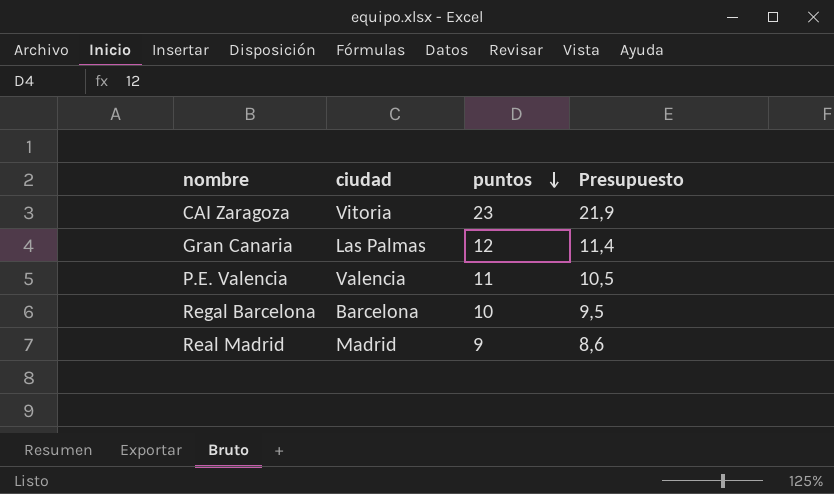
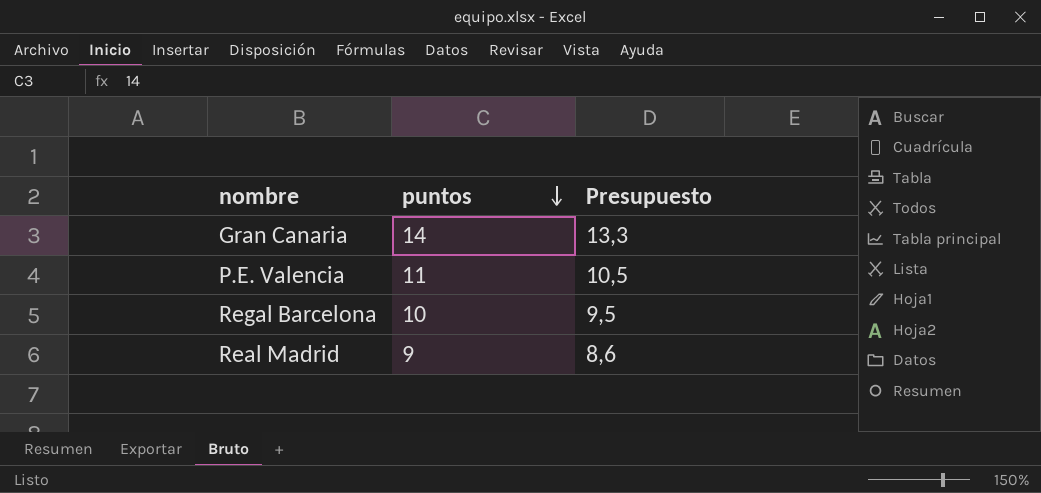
column ciudad | position: 2 -> none
row CAI Zaragoza: Vitoria | 23 | 21,9 -> none
Gran Canaria | puntos: 12 -> 14
Gran Canaria | Presupuesto: 11,4 -> 13,3

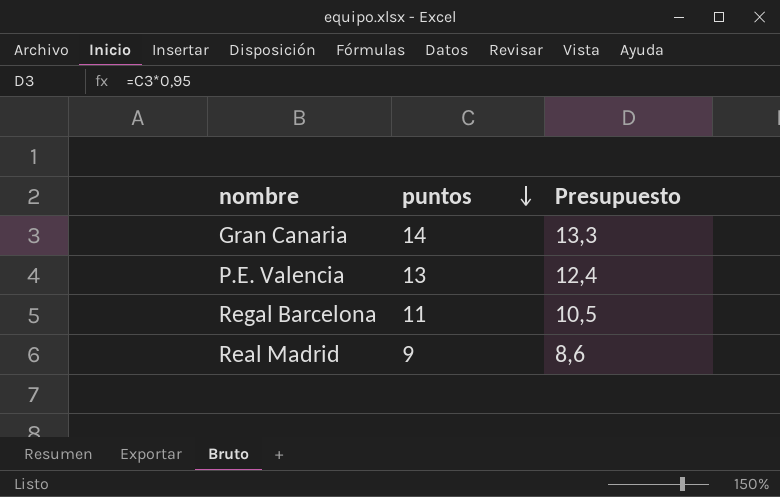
P.E. Valencia | puntos: 11 -> 13
P.E. Valencia | Presupuesto: 10,5 -> 12,4
Regal Barcelona | puntos: 10 -> 11
Regal Barcelona | Presupuesto: 9,5 -> 10,5

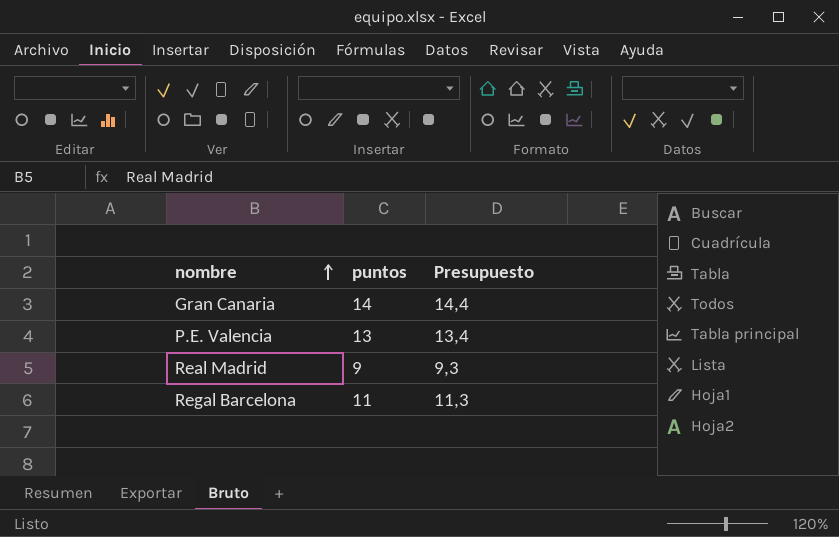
row order: puntos descending -> nombre ascending
column Presupuesto | formula: [puntos] * 0,95 -> [puntos] * 1,03

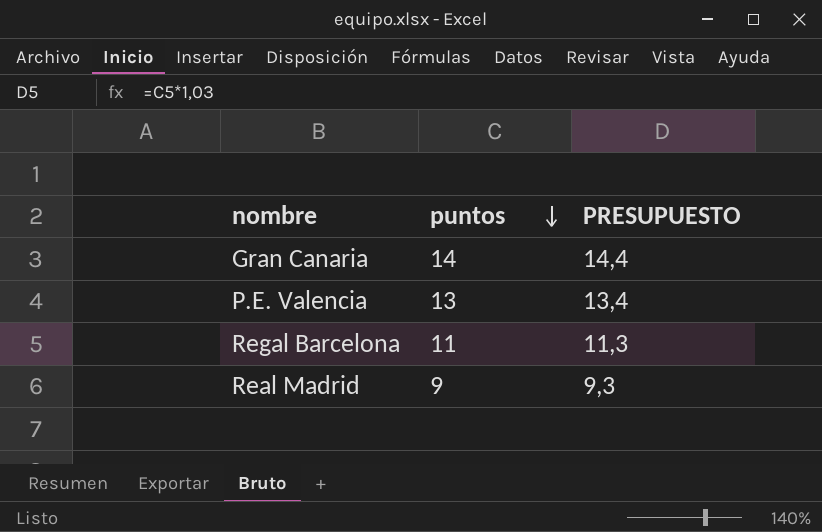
row order: nombre ascending -> puntos descending
column name: Presupuesto -> PRESUPUESTO

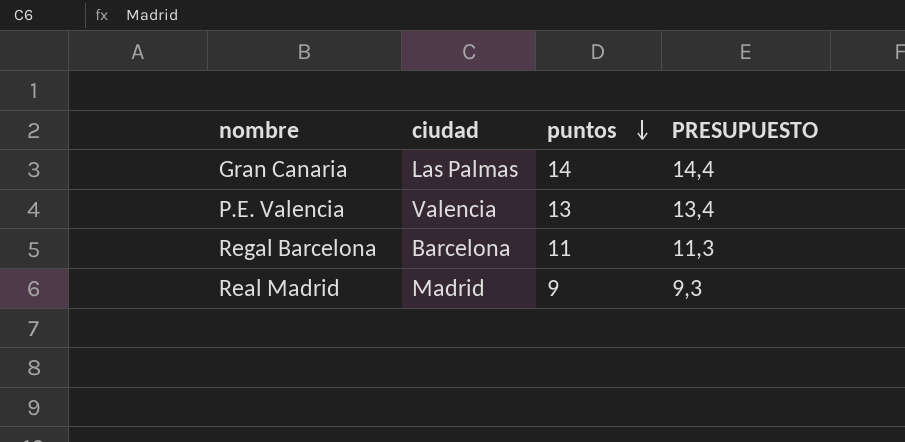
column ciudad | position: none -> 2

